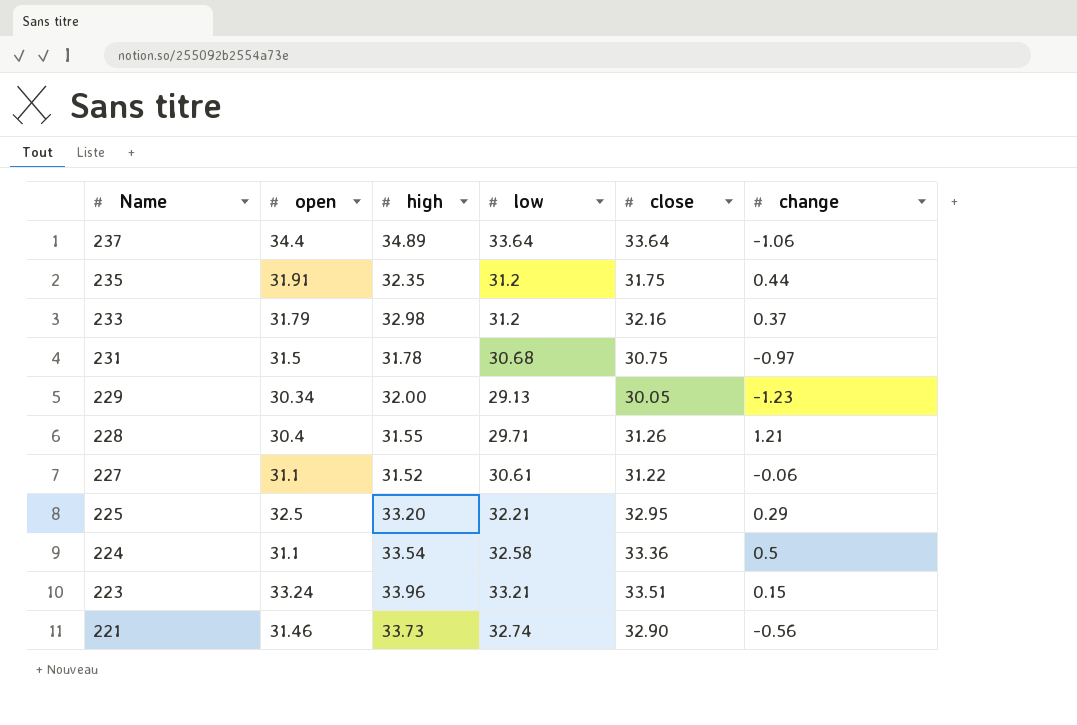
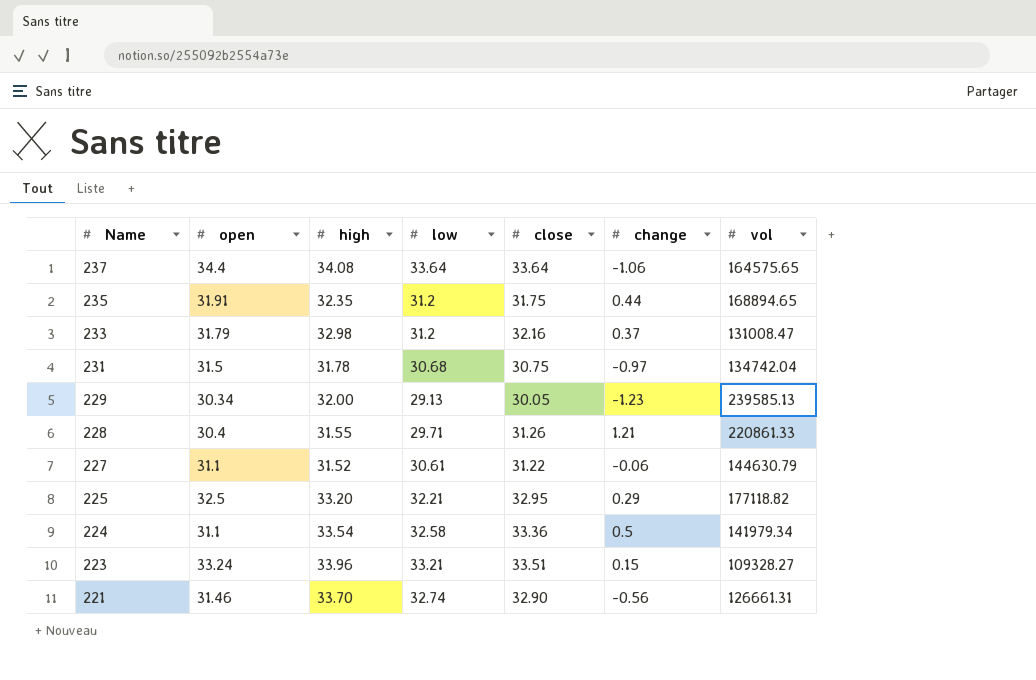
column vol | position: none -> 7
237 | high: 34.89 -> 34.08
221 | high: 33.73 -> 33.70

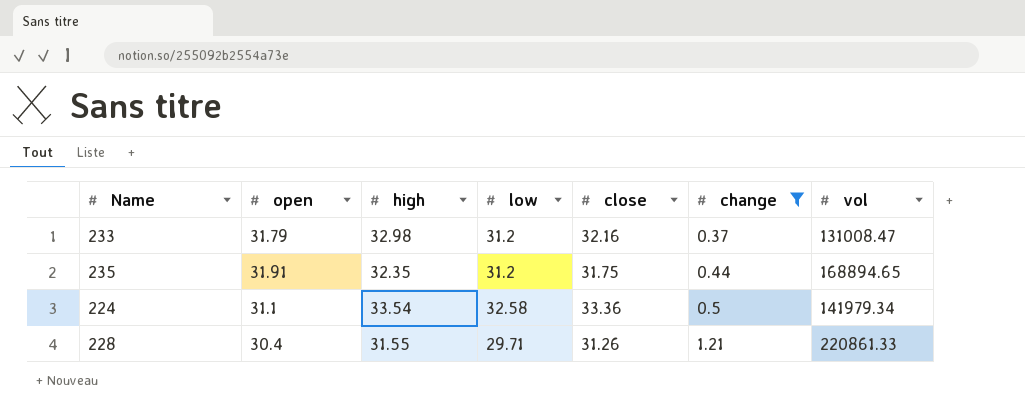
filter: none -> change >= 0.37
row order: Name descending -> change ascending

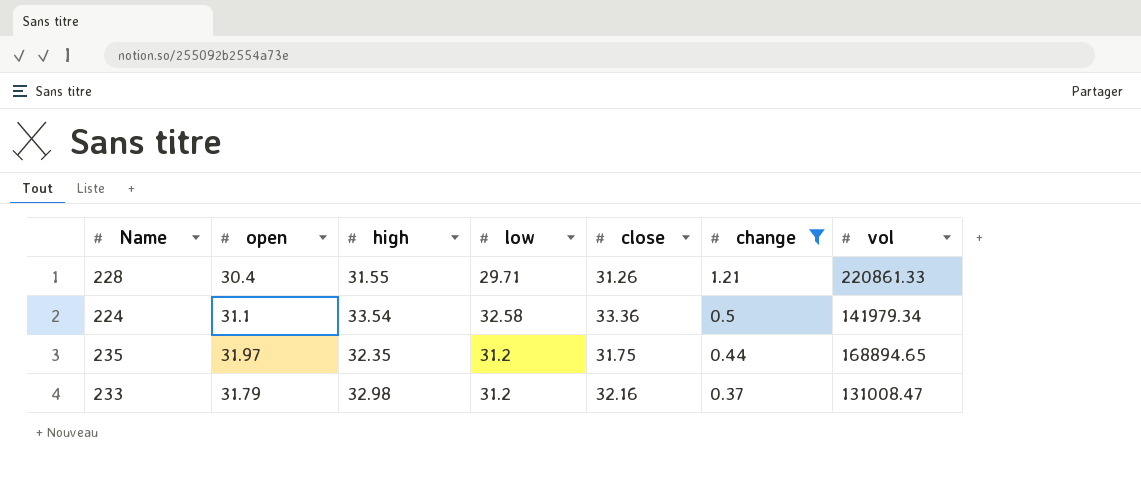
row order: change ascending -> change descending
235 | open: 31.91 -> 31.97

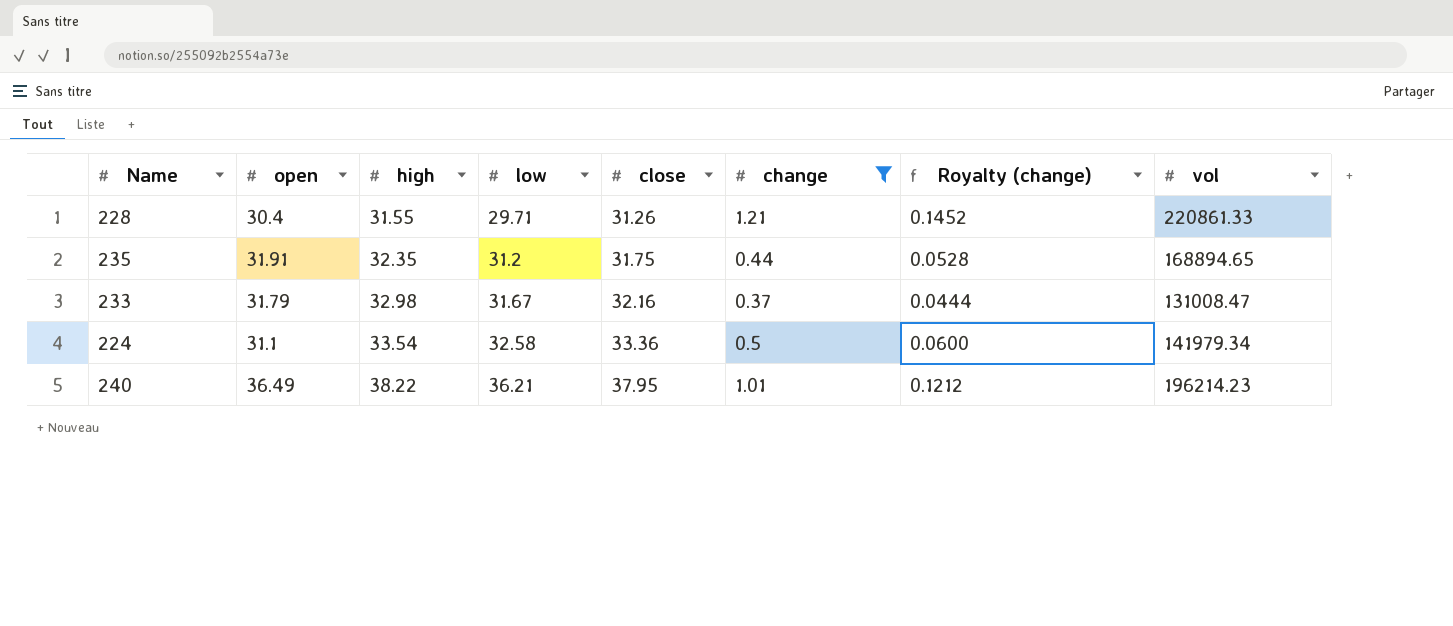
row order: change descending -> high ascending
column Royalty (change) | formula: none -> [change] * 0.12
235 | open: 31.97 -> 31.91
233 | low: 31.2 -> 31.67
row 240: none -> 36.49 | 38.22 | 36.21 | 37.95 | 1.01 | 0.1212 | 196214.23

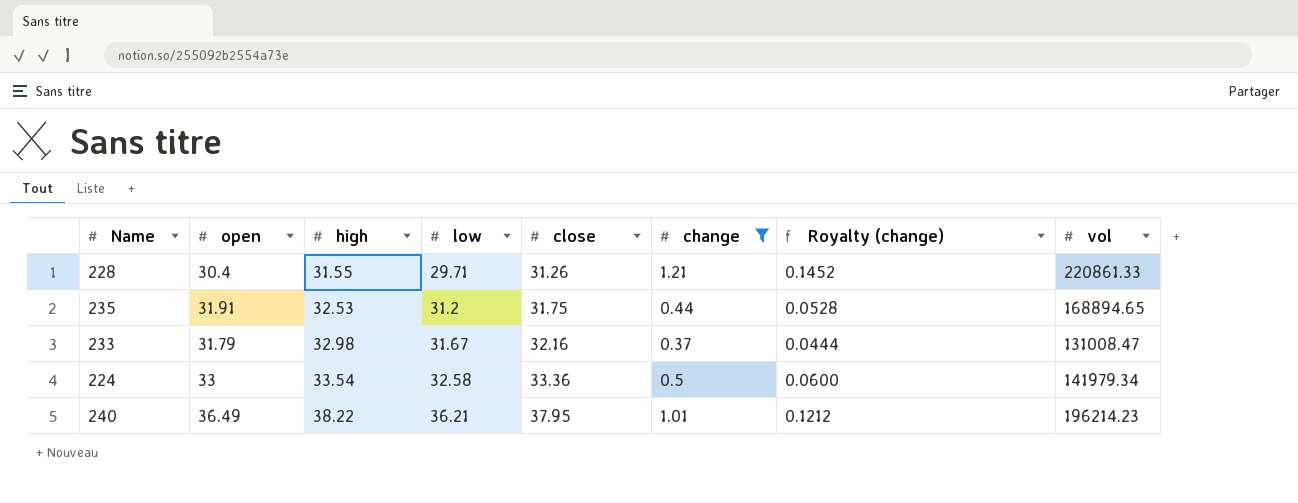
235 | high: 32.35 -> 32.53
224 | open: 31.1 -> 33

